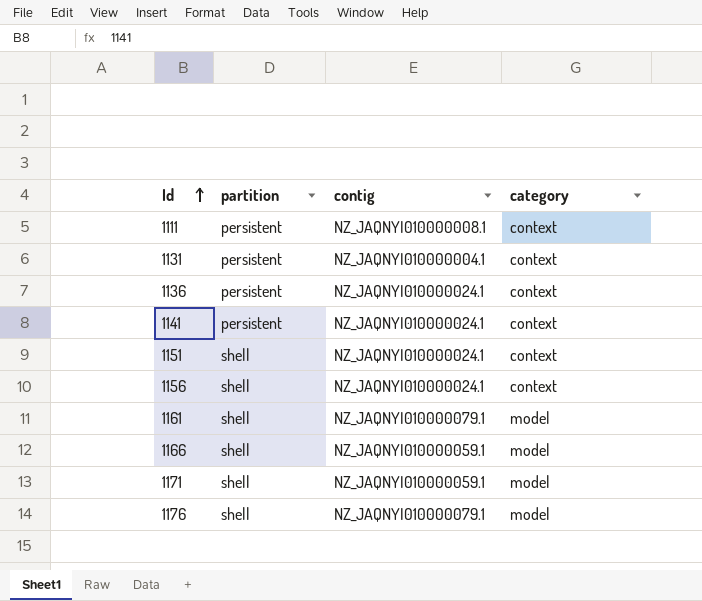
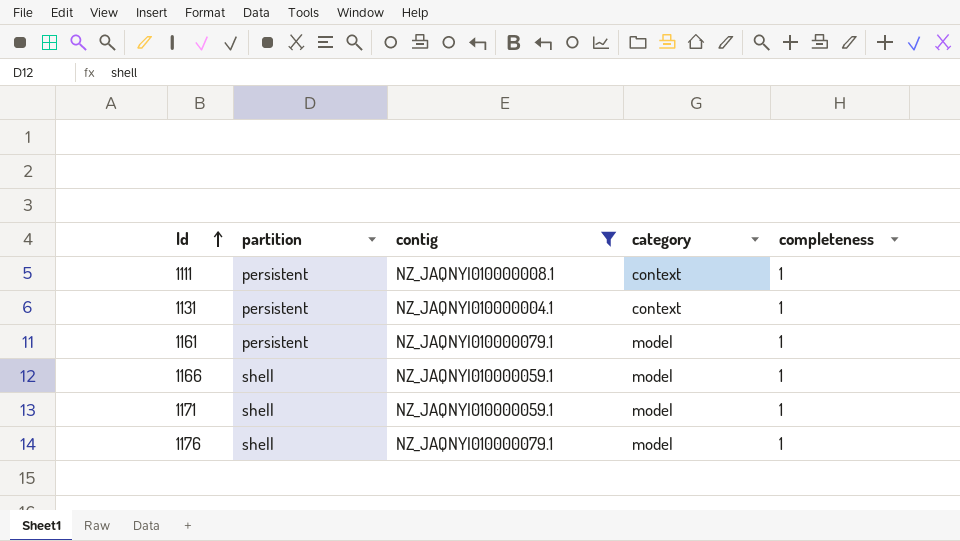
filter: none -> contig != NZ_JAQNYI010000024.1
column completeness | position: none -> 5
1161 | partition: shell -> persistent

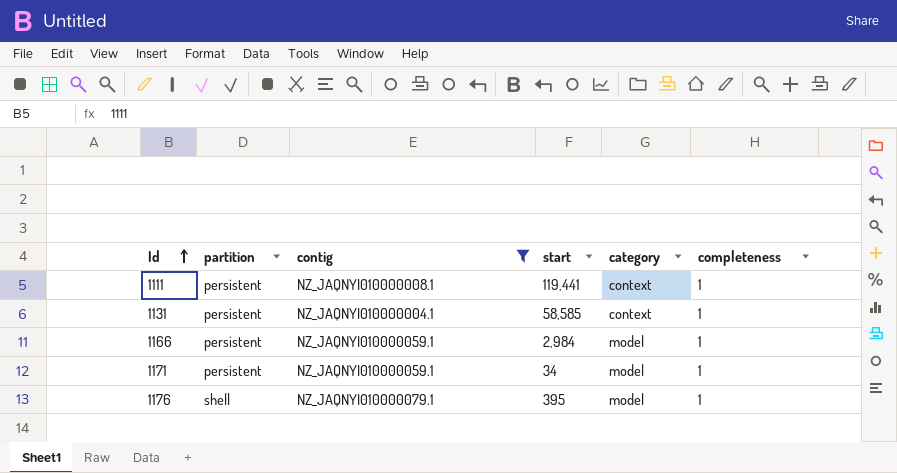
column start | position: none -> 4
row 1161: persistent | NZ_JAQNYI010000079.1 | model | 1 -> none
1166 | partition: shell -> persistent
1171 | partition: shell -> persistent

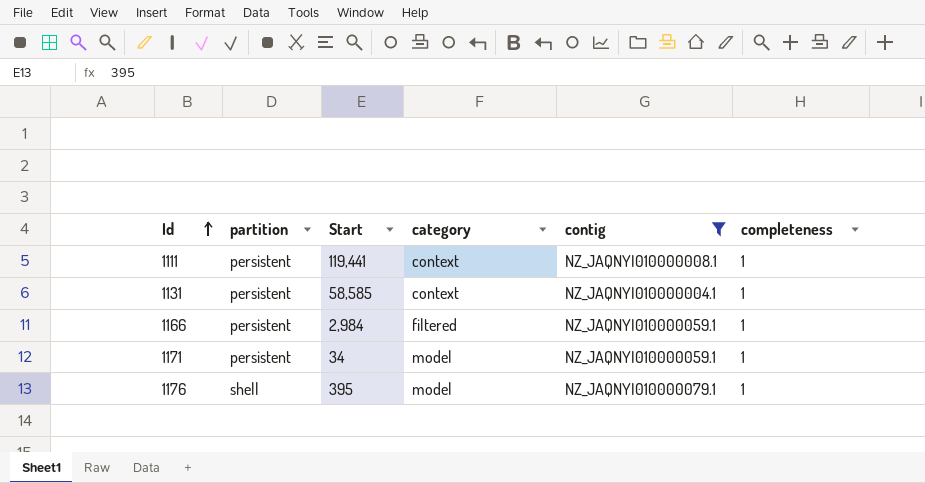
column name: start -> Start
column contig | position: 3 -> 5
1166 | category: model -> filtered

